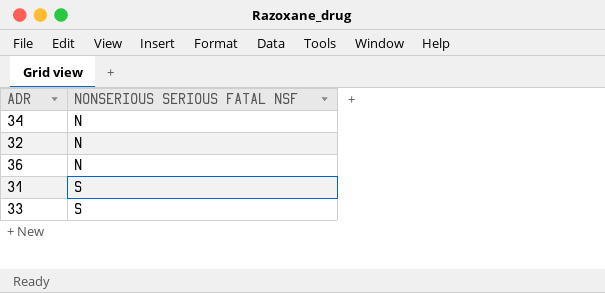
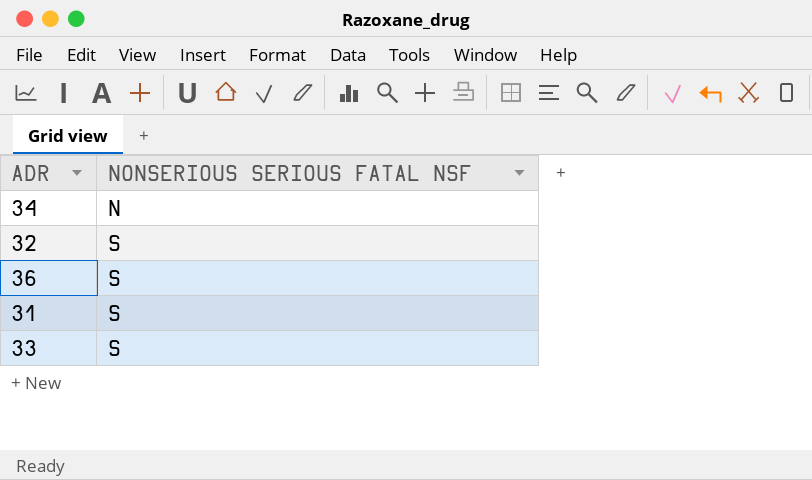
32 | NONSERIOUS SERIOUS FATAL NSF: N -> S
36 | NONSERIOUS SERIOUS FATAL NSF: N -> S

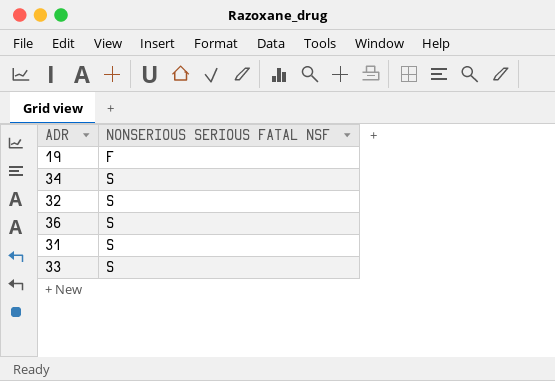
row 19: none -> F
34 | NONSERIOUS SERIOUS FATAL NSF: N -> S

